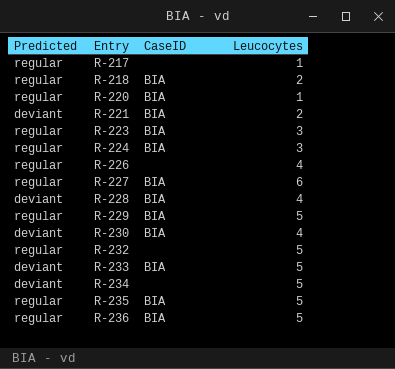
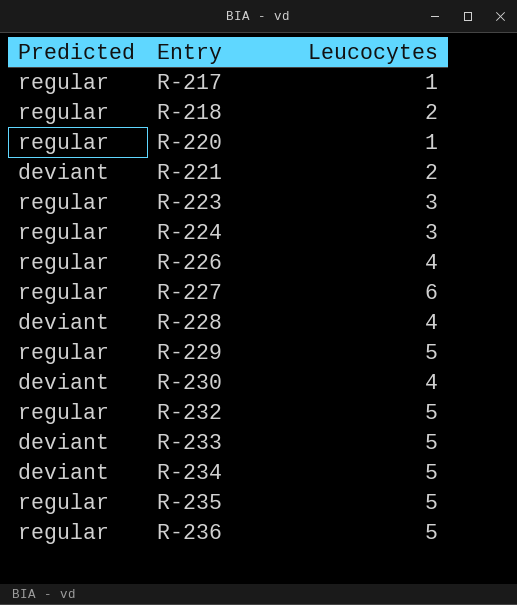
column CaseID | position: 3 -> none

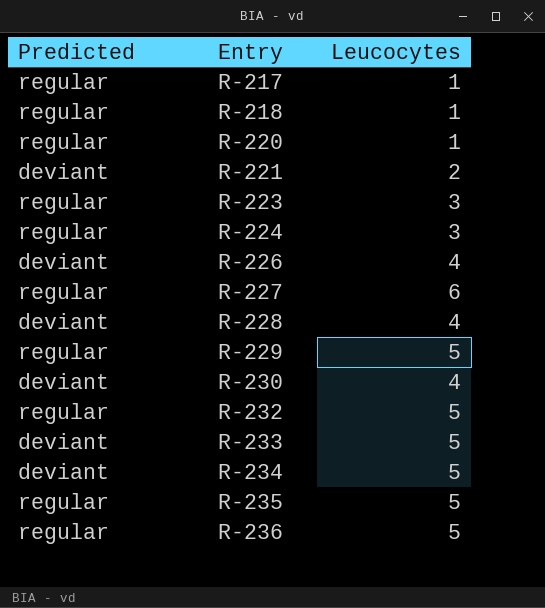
R-218 | Leucocytes: 2 -> 1
R-226 | Predicted: regular -> deviant

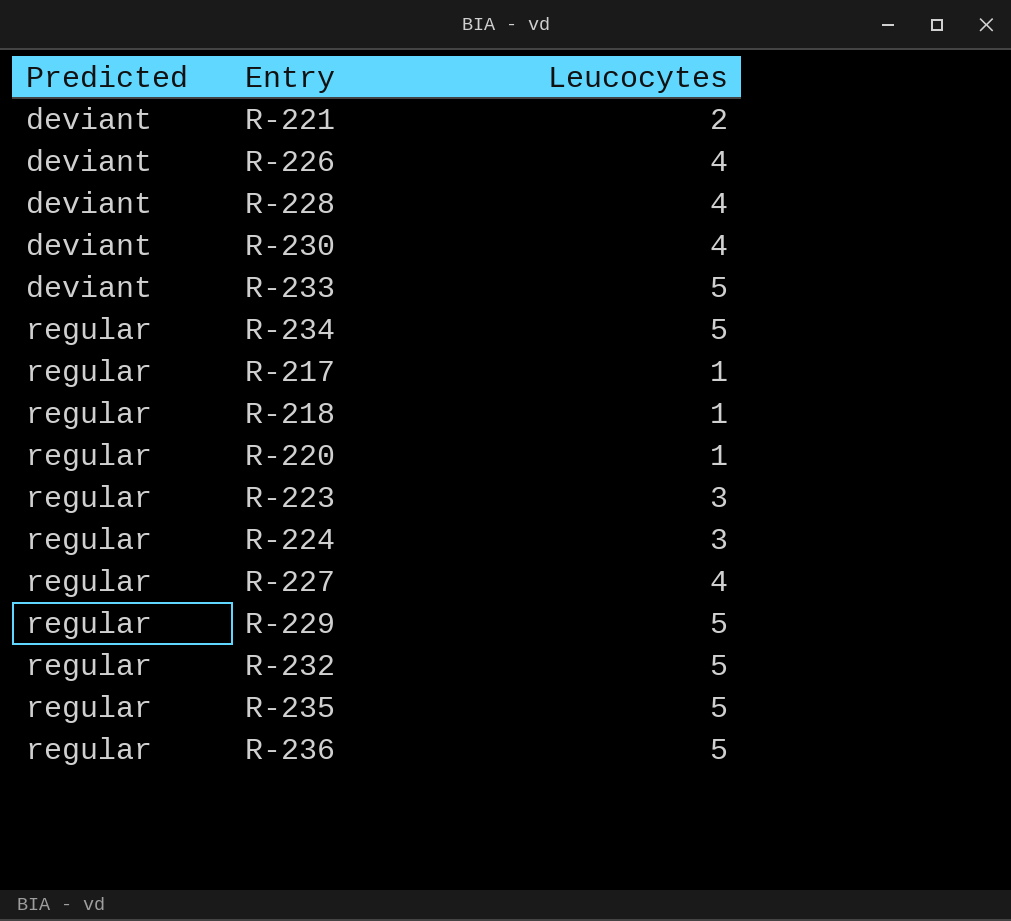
row order: Entry ascending -> Predicted ascending
R-234 | Predicted: deviant -> regular
R-227 | Leucocytes: 6 -> 4

